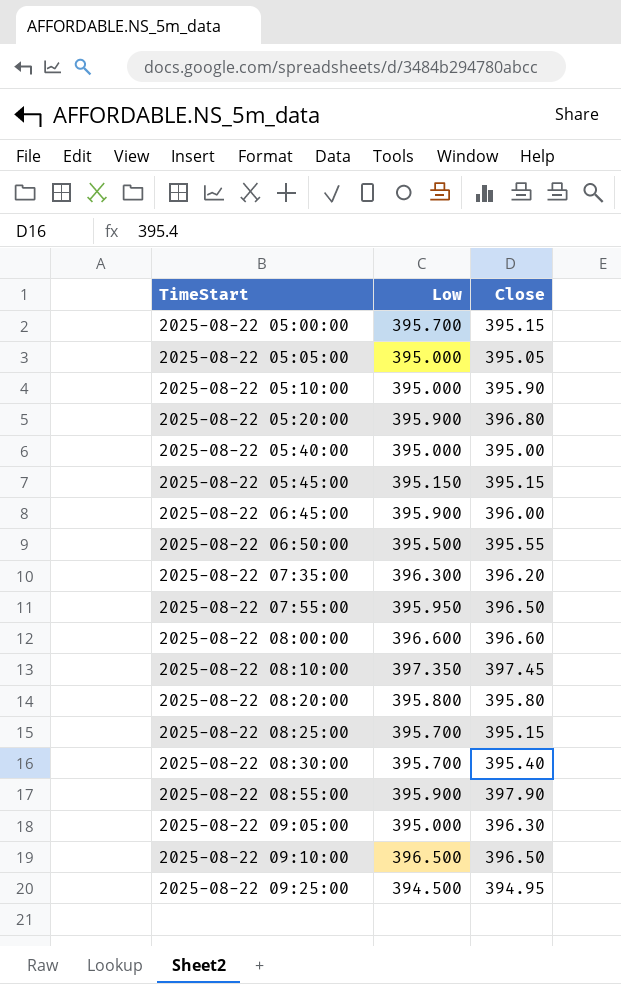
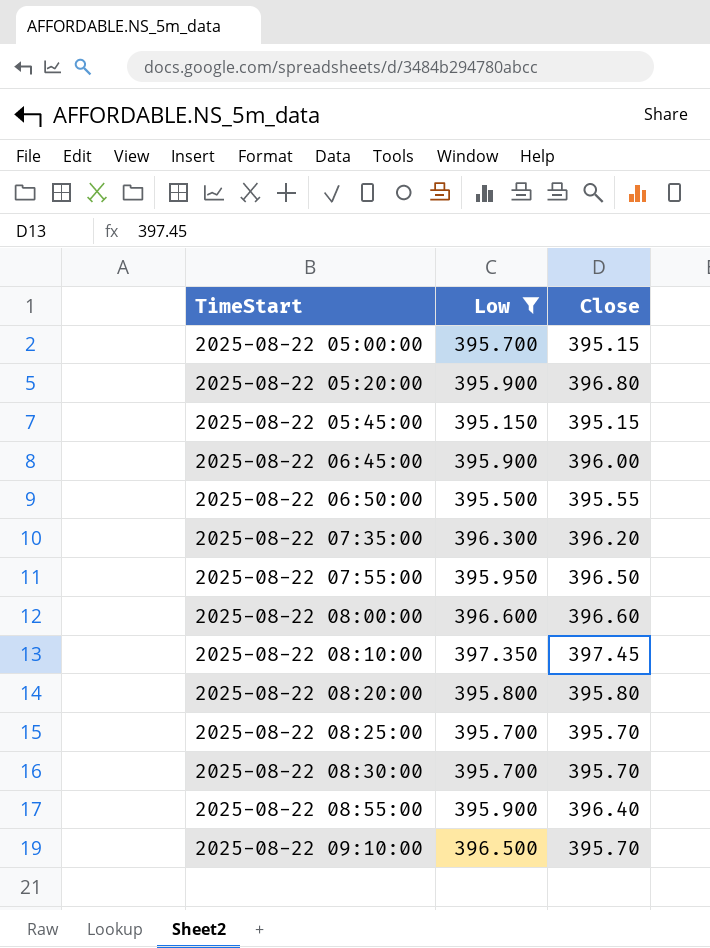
filter: none -> Low >= 395.150
2025-08-22 08:25:00 | Close: 395.15 -> 395.70
2025-08-22 08:30:00 | Close: 395.40 -> 395.70
2025-08-22 08:55:00 | Close: 397.90 -> 396.40
2025-08-22 09:10:00 | Close: 396.50 -> 395.70

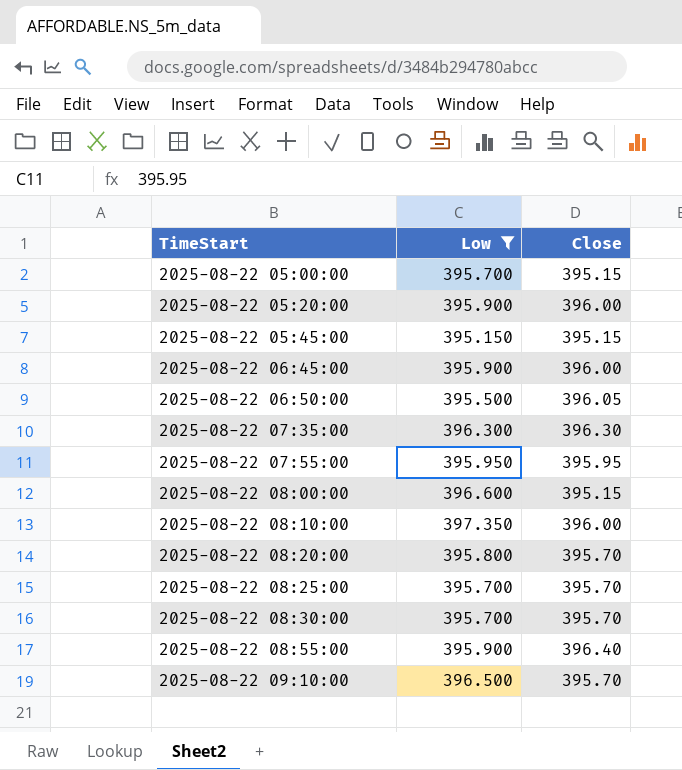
2025-08-22 05:20:00 | Close: 396.80 -> 396.00
2025-08-22 06:50:00 | Close: 395.55 -> 396.05
2025-08-22 07:35:00 | Close: 396.20 -> 396.30
2025-08-22 07:55:00 | Close: 396.50 -> 395.95
2025-08-22 08:00:00 | Close: 396.60 -> 395.15
2025-08-22 08:10:00 | Close: 397.45 -> 396.00
2025-08-22 08:20:00 | Close: 395.80 -> 395.70

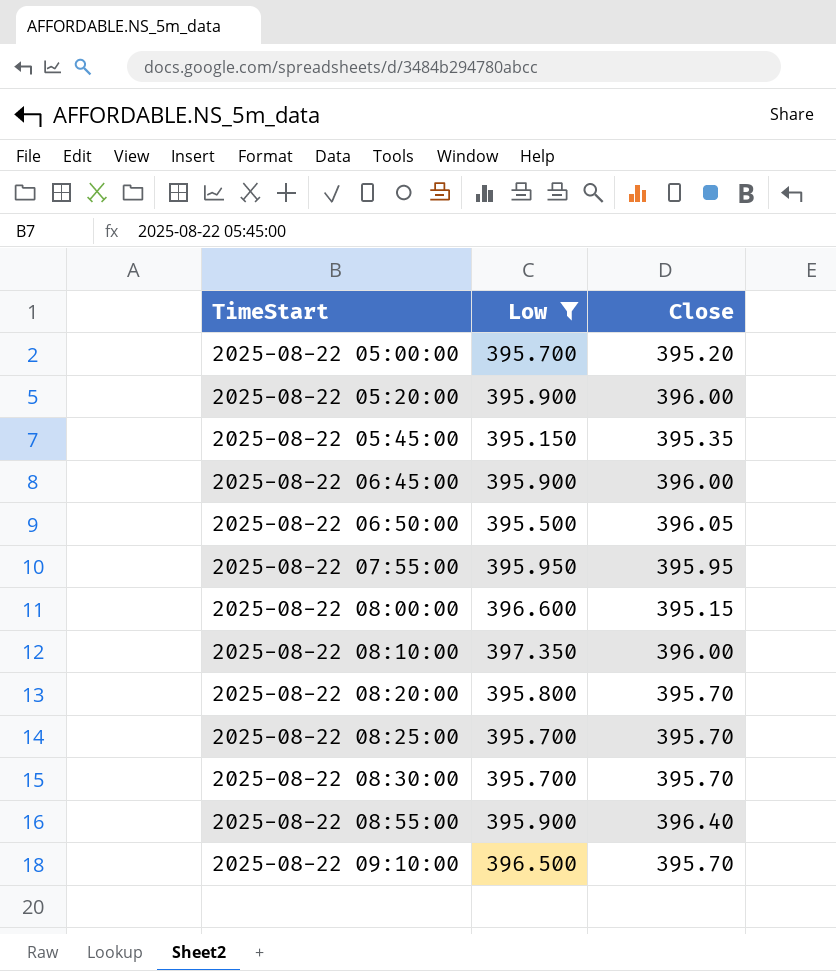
row 2025-08-22 07:35:00: 396.300 | 396.30 -> none
2025-08-22 05:00:00 | Close: 395.15 -> 395.20
2025-08-22 05:45:00 | Close: 395.15 -> 395.35

